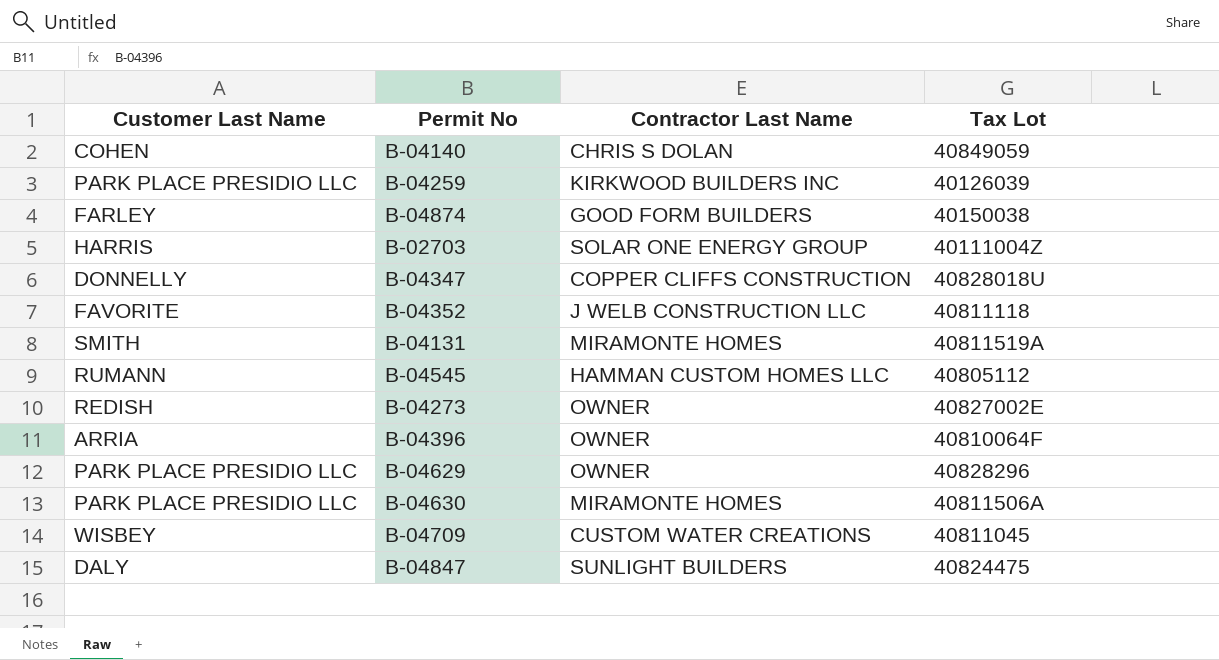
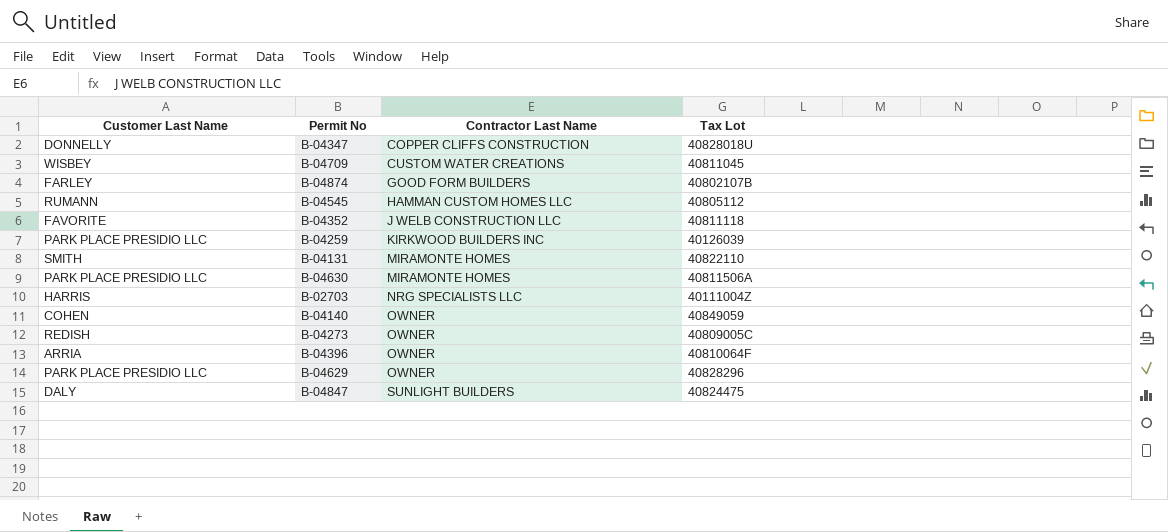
row order: none -> Contractor Last Name ascending
B-04874 | Tax Lot: 40150038 -> 40802107B
B-04131 | Tax Lot: 40811519A -> 40822110
B-02703 | Contractor Last Name: SOLAR ONE ENERGY GROUP -> NRG SPECIALISTS LLC
B-04140 | Contractor Last Name: CHRIS S DOLAN -> OWNER
B-04273 | Tax Lot: 40827002E -> 40809005C

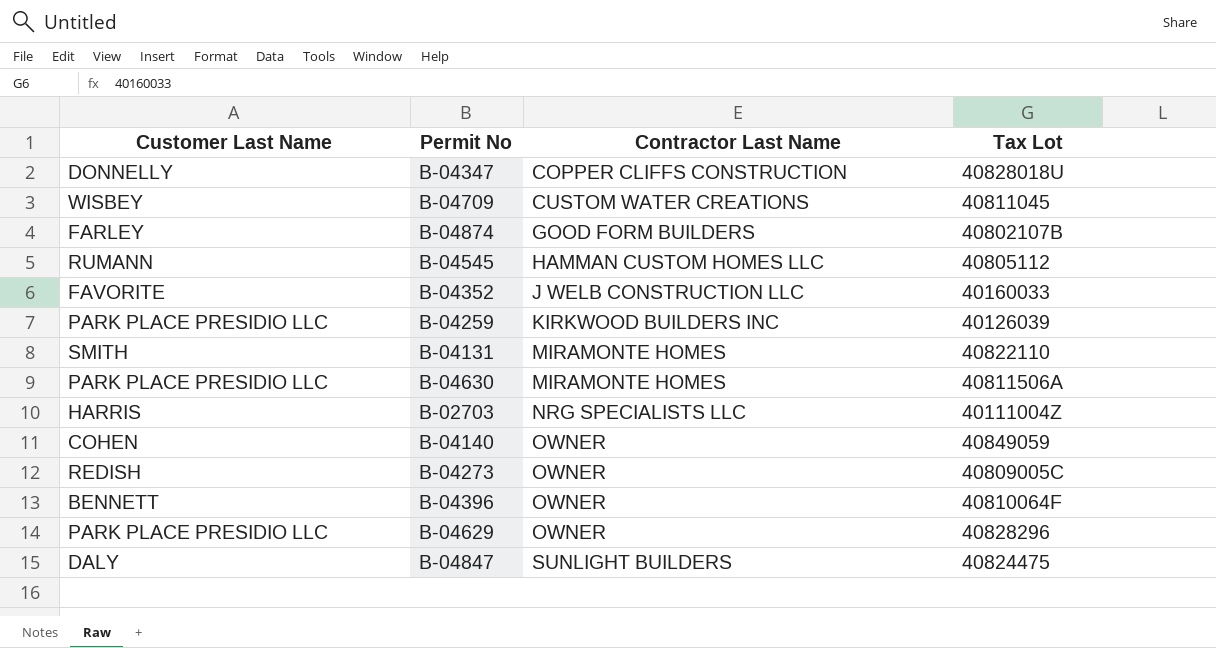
B-04352 | Tax Lot: 40811118 -> 40160033
B-04396 | Customer Last Name: ARRIA -> BENNETT

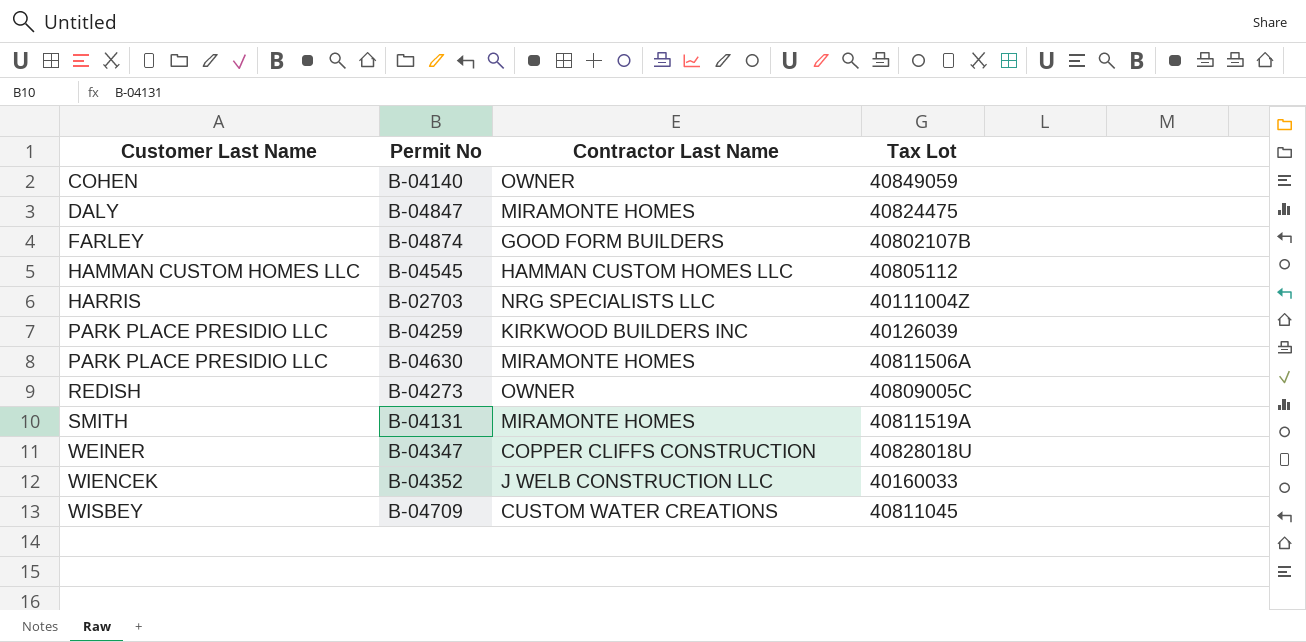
row order: Contractor Last Name ascending -> Customer Last Name ascending
row B-04396: BENNETT | OWNER | 40810064F -> none
row B-04629: PARK PLACE PRESIDIO LLC | OWNER | 40828296 -> none
B-04847 | Contractor Last Name: SUNLIGHT BUILDERS -> MIRAMONTE HOMES
B-04545 | Customer Last Name: RUMANN -> HAMMAN CUSTOM HOMES LLC
B-04131 | Tax Lot: 40822110 -> 40811519A
B-04347 | Customer Last Name: DONNELLY -> WEINER
B-04352 | Customer Last Name: FAVORITE -> WIENCEK

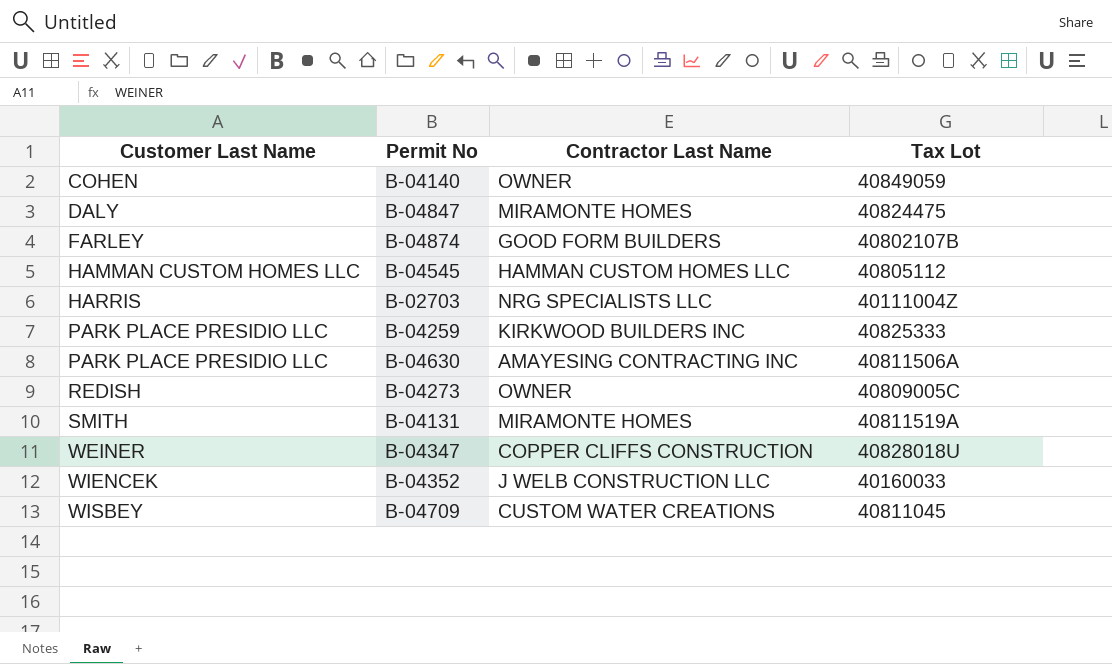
B-04259 | Tax Lot: 40126039 -> 40825333
B-04630 | Contractor Last Name: MIRAMONTE HOMES -> AMAYESING CONTRACTING INC

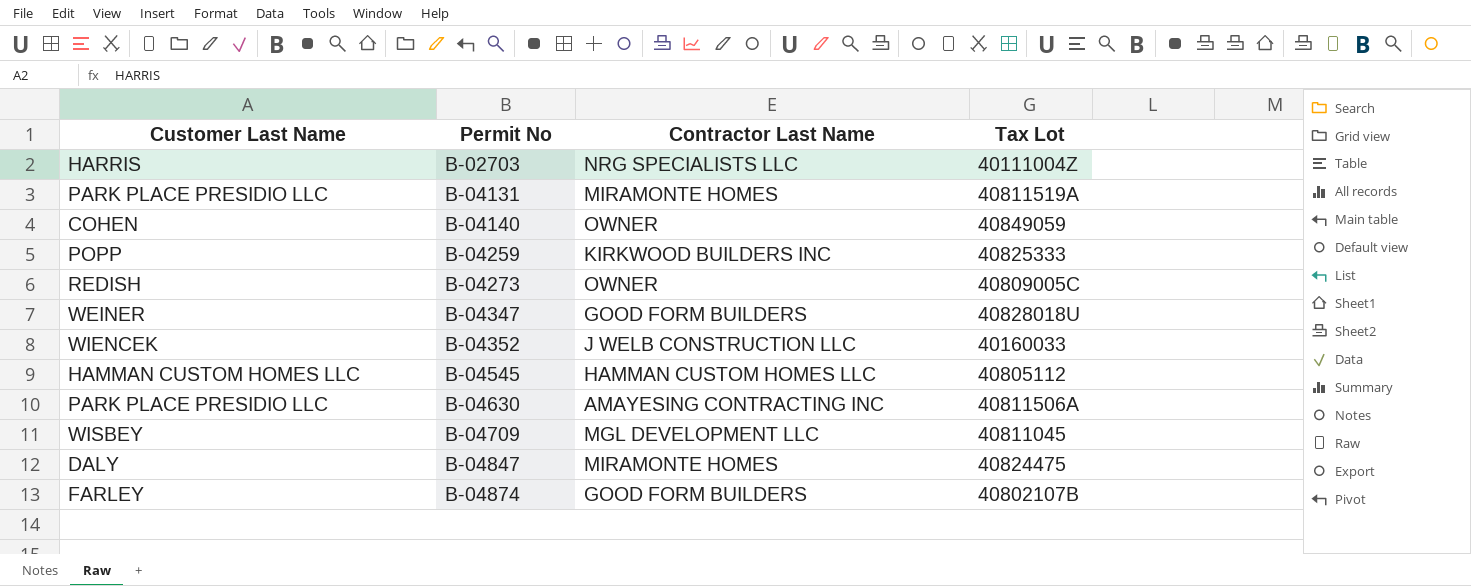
row order: Customer Last Name ascending -> Permit No ascending
B-04131 | Customer Last Name: SMITH -> PARK PLACE PRESIDIO LLC
B-04259 | Customer Last Name: PARK PLACE PRESIDIO LLC -> POPP
B-04347 | Contractor Last Name: COPPER CLIFFS CONSTRUCTION -> GOOD FORM BUILDERS
B-04709 | Contractor Last Name: CUSTOM WATER CREATIONS -> MGL DEVELOPMENT LLC

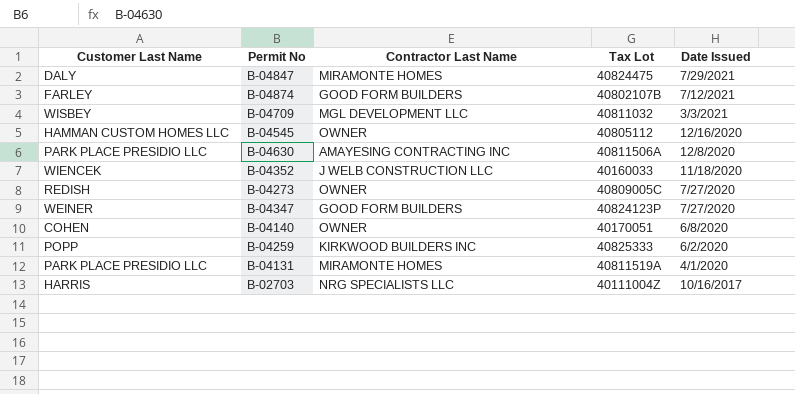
row order: Permit No ascending -> Date Issued descending
column Date Issued | position: none -> 5
B-04709 | Tax Lot: 40811045 -> 40811032
B-04545 | Contractor Last Name: HAMMAN CUSTOM HOMES LLC -> OWNER
B-04347 | Tax Lot: 40828018U -> 40824123P
B-04140 | Tax Lot: 40849059 -> 40170051

